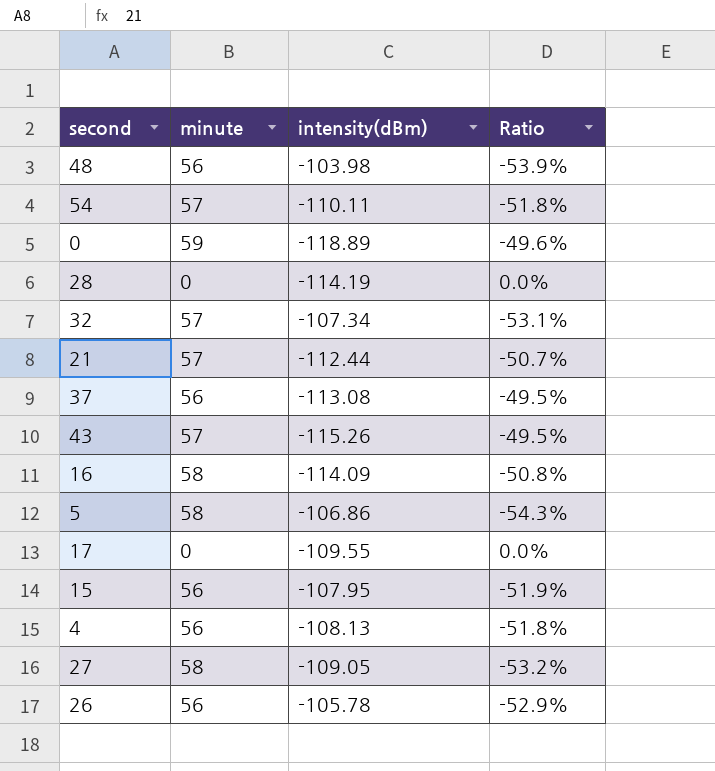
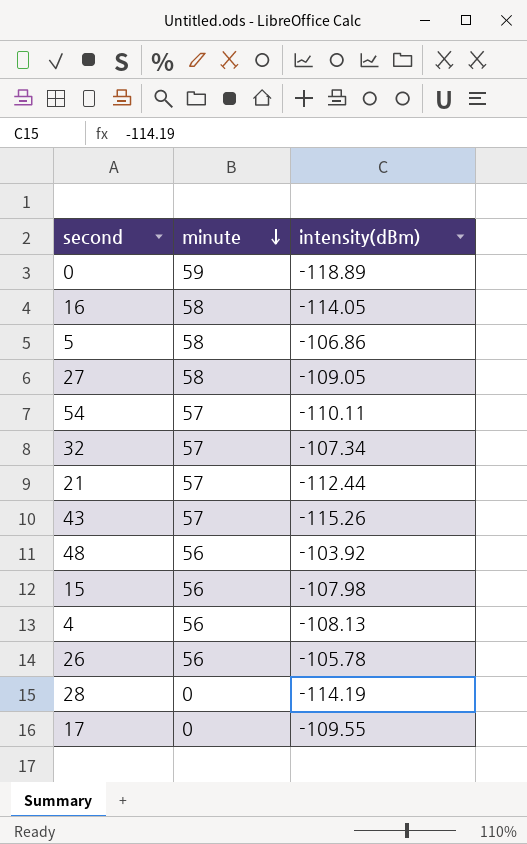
row order: none -> minute descending
column Ratio | formula: [minute] / [intensity(dBm)] -> none
row 37: 56 | -113.08 | -49.5% -> none
16 | intensity(dBm): -114.09 -> -114.05
48 | intensity(dBm): -103.98 -> -103.92
15 | intensity(dBm): -107.95 -> -107.98

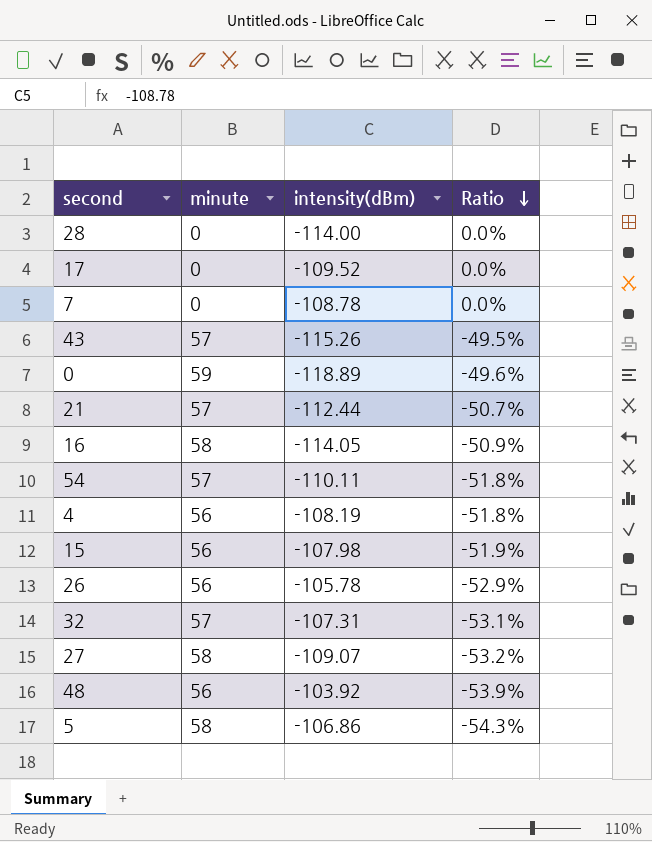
row order: minute descending -> Ratio descending
column Ratio | formula: none -> [minute] / [intensity(dBm)]
28 | intensity(dBm): -114.19 -> -114.00
17 | intensity(dBm): -109.55 -> -109.52
row 7: none -> 0 | -108.78 | 0.0%
4 | intensity(dBm): -108.13 -> -108.19
32 | intensity(dBm): -107.34 -> -107.31
27 | intensity(dBm): -109.05 -> -109.07

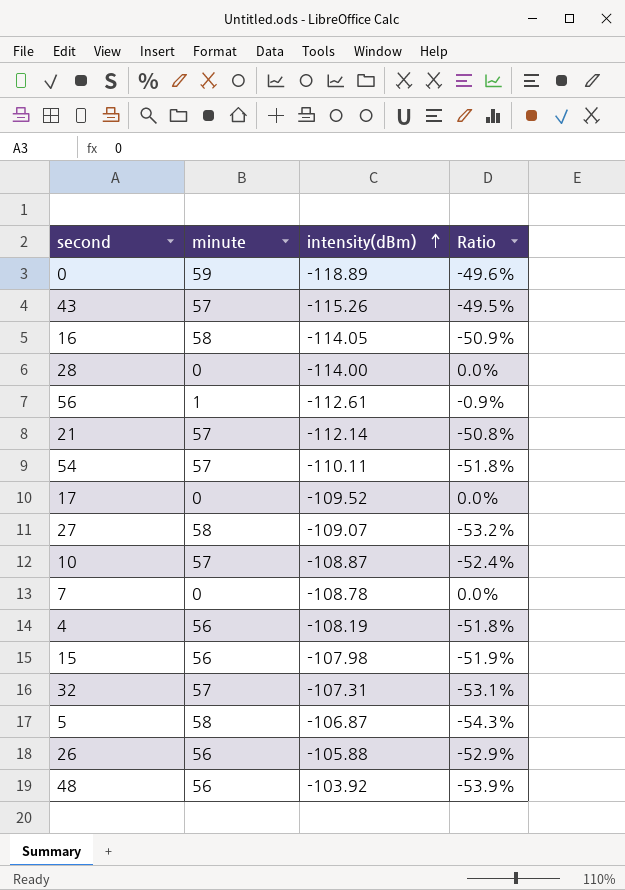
row order: Ratio descending -> intensity(dBm) ascending
row 56: none -> 1 | -112.61 | -0.9%
21 | intensity(dBm): -112.44 -> -112.14
21 | Ratio: -50.7% -> -50.8%
row 10: none -> 57 | -108.87 | -52.4%
5 | intensity(dBm): -106.86 -> -106.87
26 | intensity(dBm): -105.78 -> -105.88

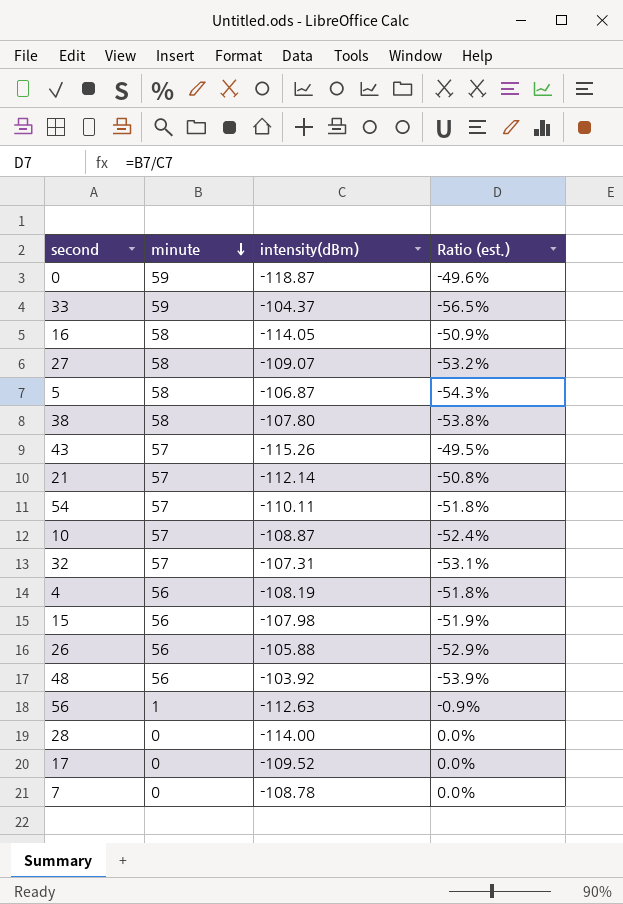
row order: intensity(dBm) ascending -> minute descending
column name: Ratio -> Ratio (est.)
0 | intensity(dBm): -118.89 -> -118.87
row 33: none -> 59 | -104.37 | -56.5%
row 38: none -> 58 | -107.80 | -53.8%
56 | intensity(dBm): -112.61 -> -112.63

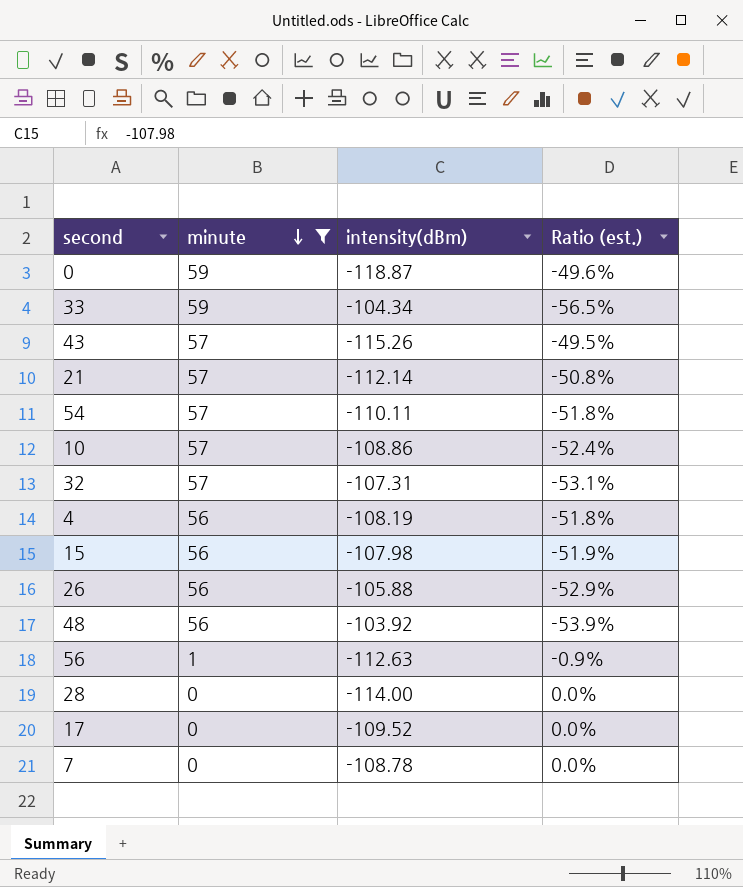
filter: none -> minute != 58
33 | intensity(dBm): -104.37 -> -104.34
10 | intensity(dBm): -108.87 -> -108.86

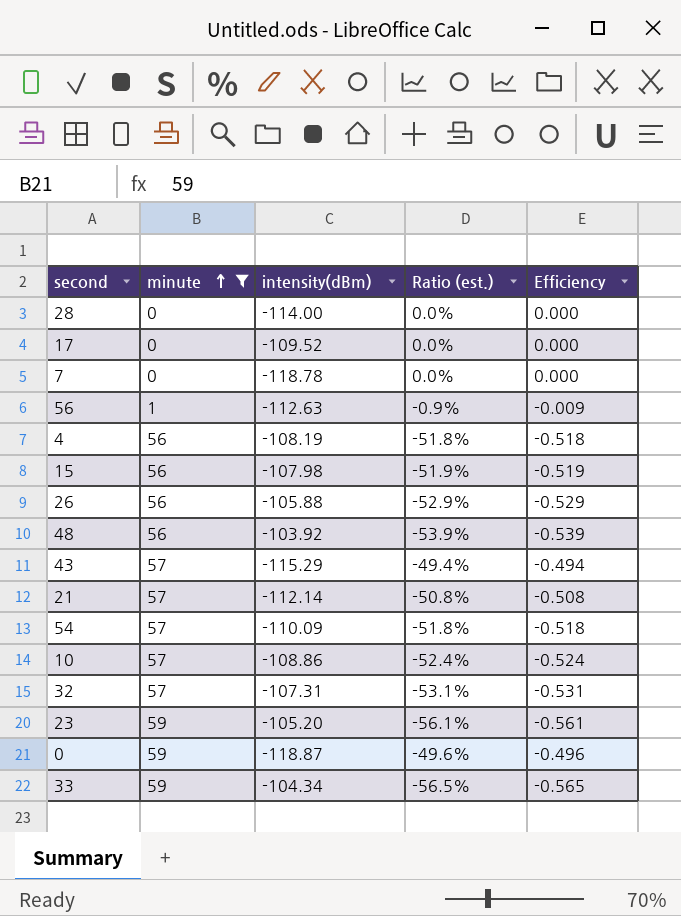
row order: minute descending -> minute ascending
column Efficiency | formula: none -> [minute] / [intensity(dBm)]
7 | intensity(dBm): -108.78 -> -118.78
43 | intensity(dBm): -115.26 -> -115.29
43 | Ratio (est.): -49.5% -> -49.4%
54 | intensity(dBm): -110.11 -> -110.09
row 23: none -> 59 | -105.20 | -56.1% | -0.561

